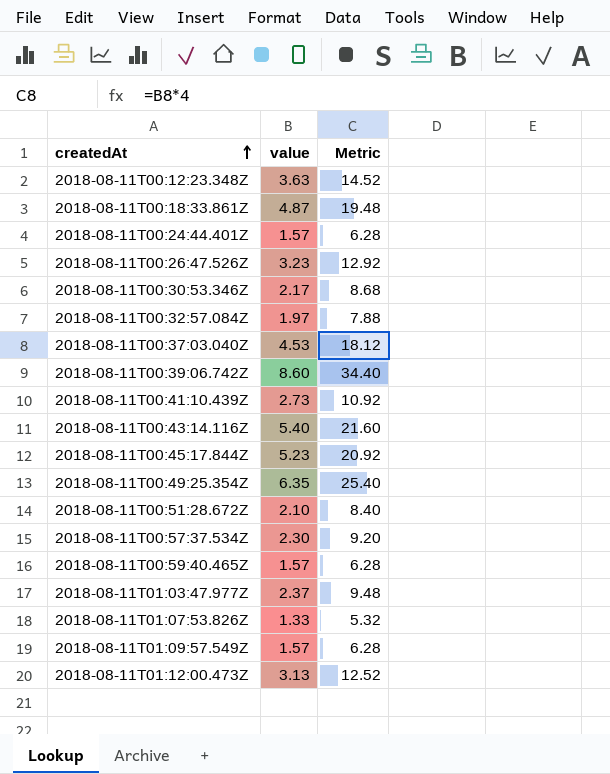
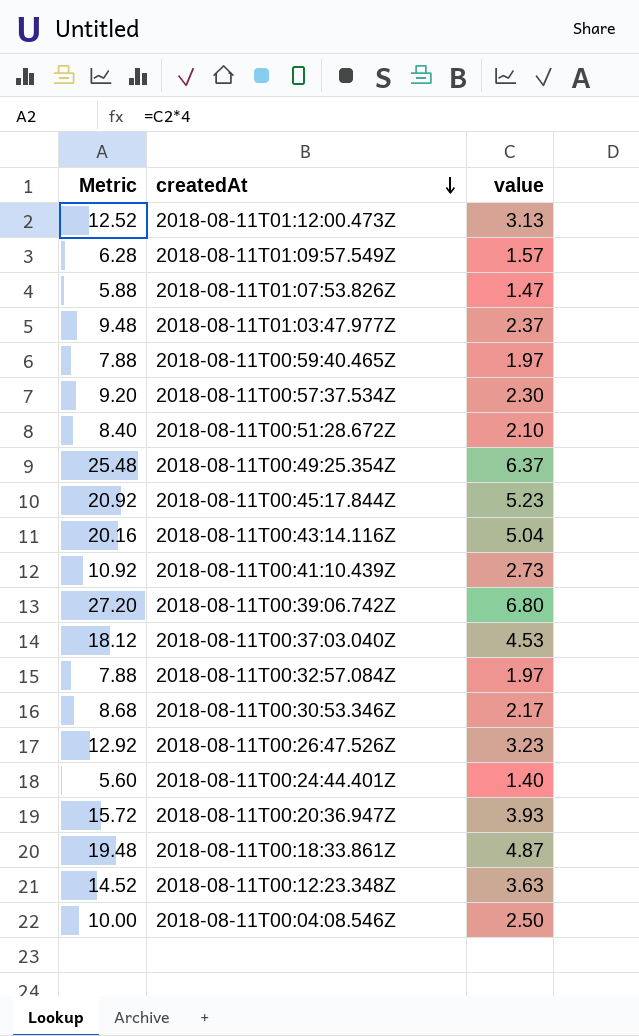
row order: createdAt ascending -> createdAt descending
column Metric | position: 3 -> 1
2018-08-11T01:07:53.826Z | Metric: 5.32 -> 5.88
2018-08-11T01:07:53.826Z | value: 1.33 -> 1.47
2018-08-11T00:59:40.465Z | Metric: 6.28 -> 7.88
2018-08-11T00:59:40.465Z | value: 1.57 -> 1.97
2018-08-11T00:49:25.354Z | Metric: 25.40 -> 25.48
2018-08-11T00:49:25.354Z | value: 6.35 -> 6.37
2018-08-11T00:43:14.116Z | Metric: 21.60 -> 20.16
2018-08-11T00:43:14.116Z | value: 5.40 -> 5.04
2018-08-11T00:39:06.742Z | Metric: 34.40 -> 27.20
2018-08-11T00:39:06.742Z | value: 8.60 -> 6.80
2018-08-11T00:24:44.401Z | Metric: 6.28 -> 5.60
2018-08-11T00:24:44.401Z | value: 1.57 -> 1.40
row 2018-08-11T00:20:36.947Z: none -> 15.72 | 3.93
row 2018-08-11T00:04:08.546Z: none -> 10.00 | 2.50

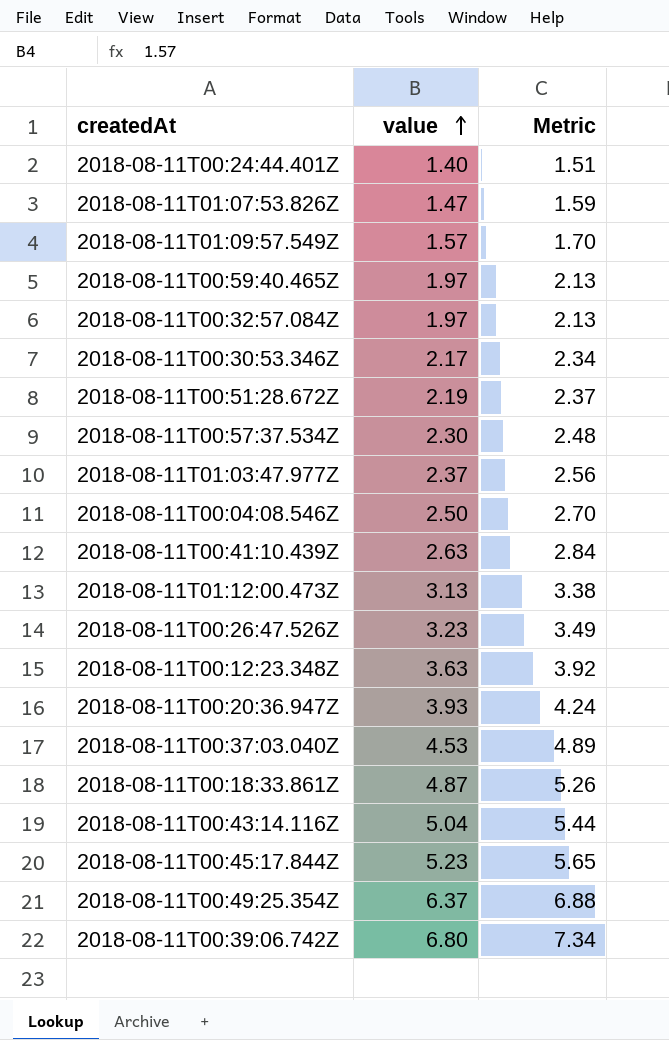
row order: createdAt descending -> value ascending
column Metric | formula: [value] * 4 -> [value] * 1.08
column Metric | position: 1 -> 3
2018-08-11T00:51:28.672Z | value: 2.10 -> 2.19
2018-08-11T00:41:10.439Z | value: 2.73 -> 2.63

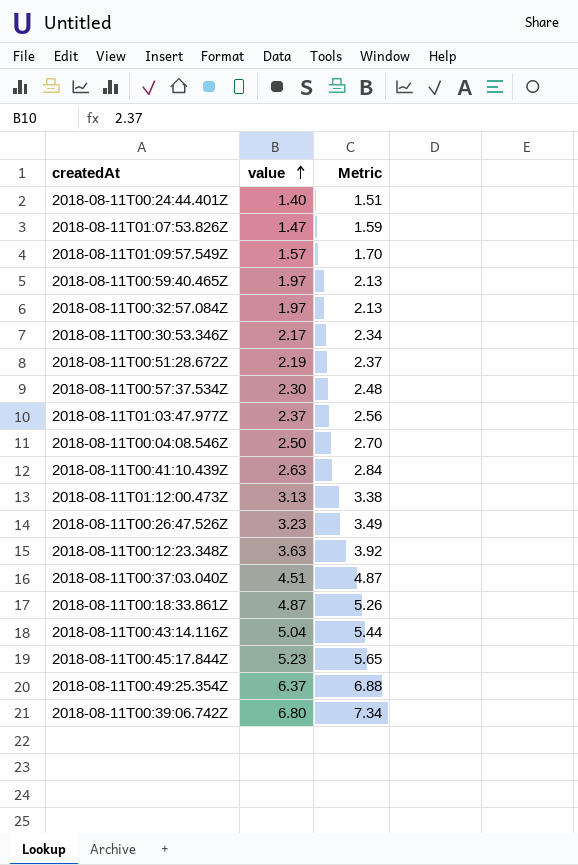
row 2018-08-11T00:20:36.947Z: 3.93 | 4.24 -> none
2018-08-11T00:37:03.040Z | value: 4.53 -> 4.51
2018-08-11T00:37:03.040Z | Metric: 4.89 -> 4.87

